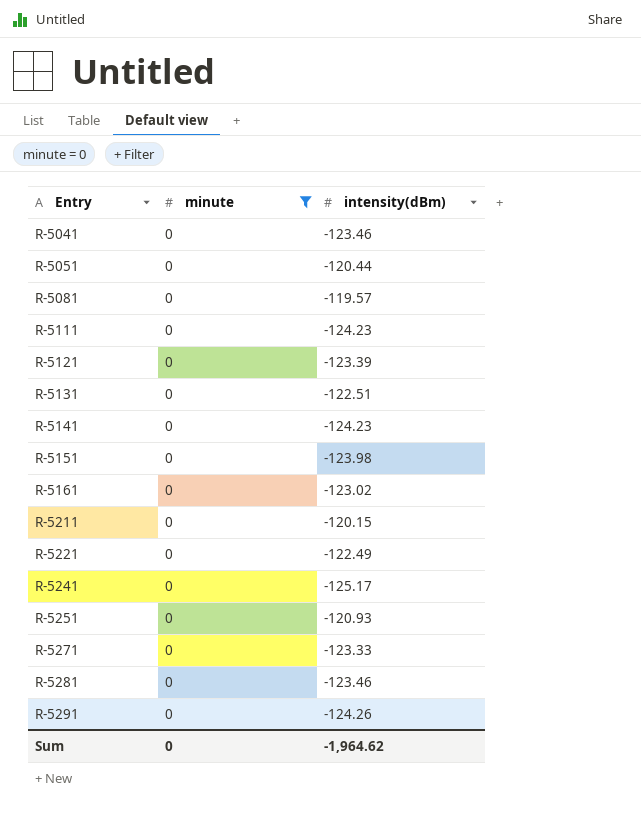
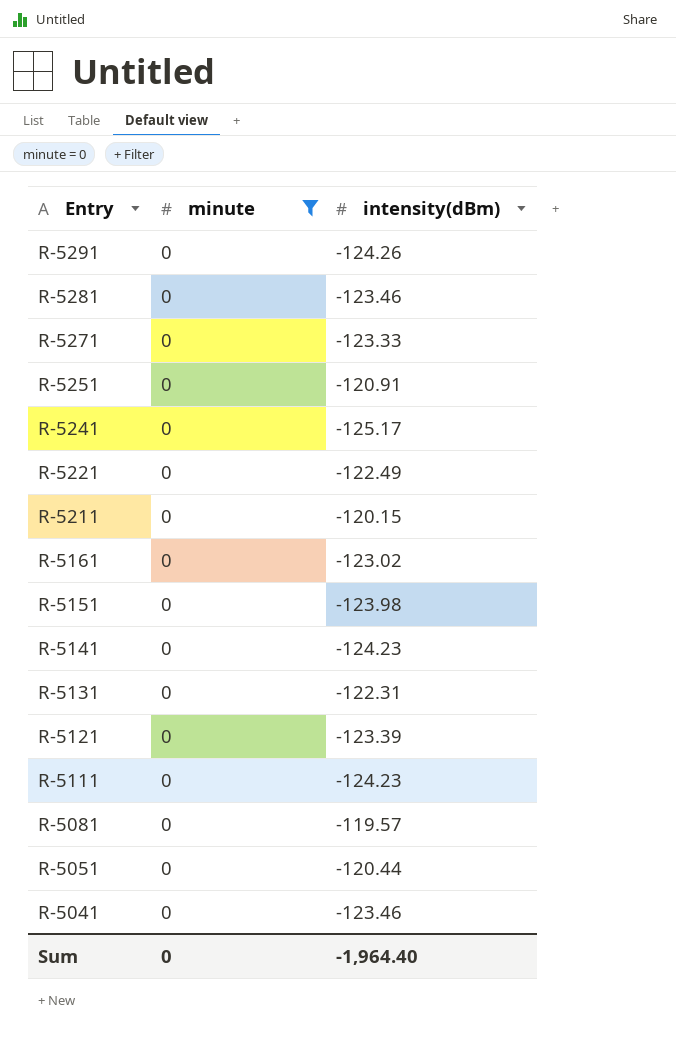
row order: Entry ascending -> Entry descending
R-5251 | intensity(dBm): -120.93 -> -120.91
R-5131 | intensity(dBm): -122.51 -> -122.31
Sum | intensity(dBm): -1,964.62 -> -1,964.40

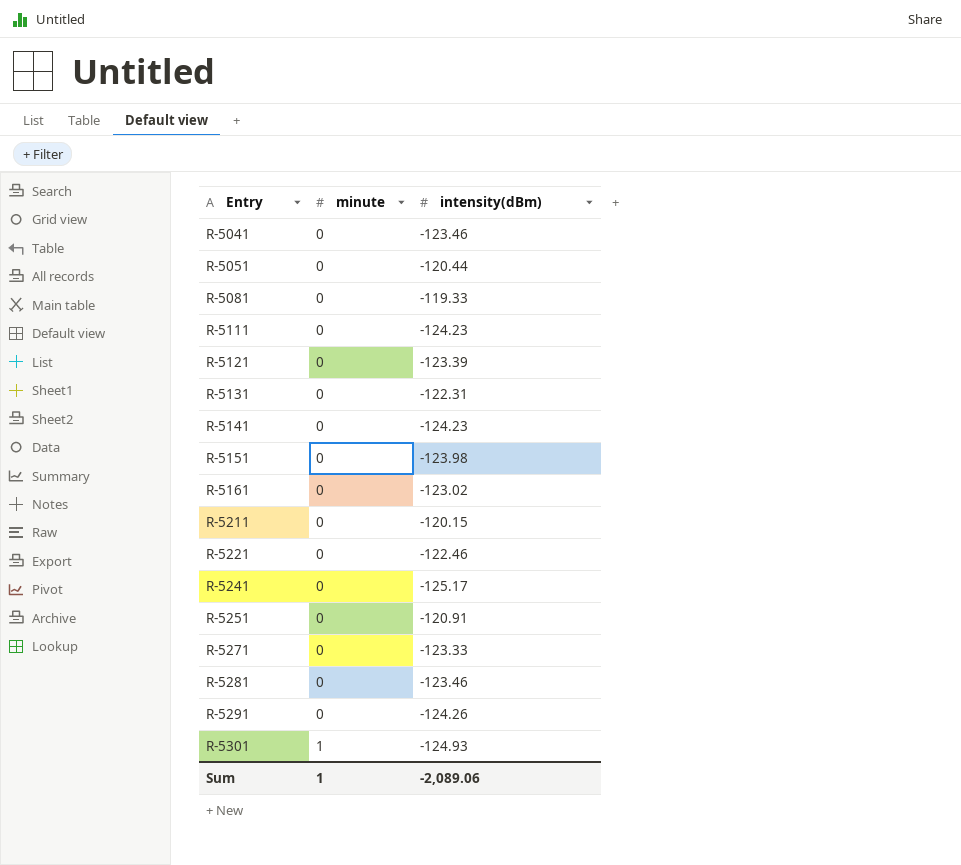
filter: minute = 0 -> none
row order: Entry descending -> Entry ascending
R-5081 | intensity(dBm): -119.57 -> -119.33
R-5221 | intensity(dBm): -122.49 -> -122.46
Sum | minute: 0 -> 1
Sum | intensity(dBm): -1,964.40 -> -2,089.06

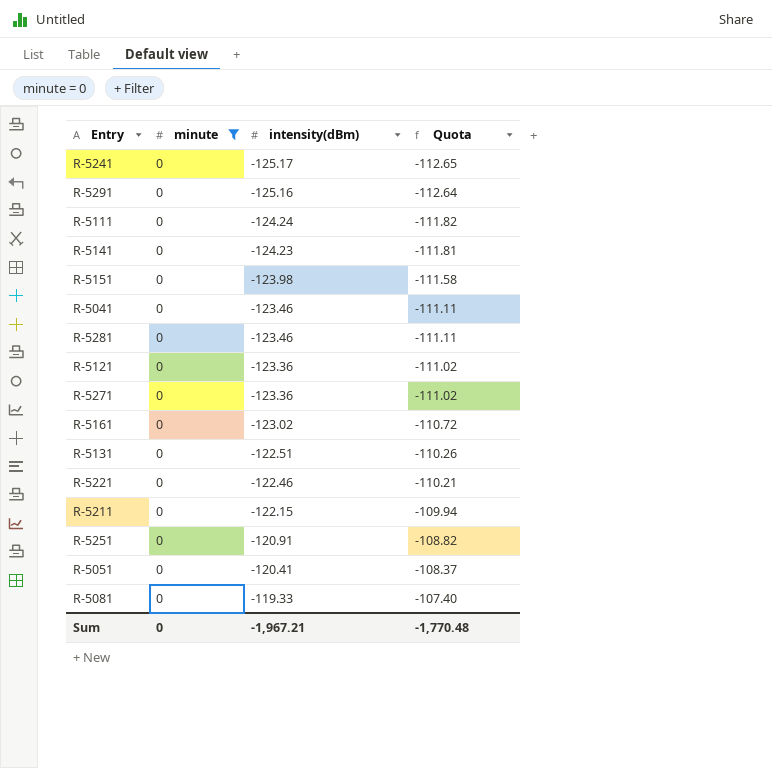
filter: none -> minute = 0
row order: Entry ascending -> intensity(dBm) ascending
column Quota | formula: none -> [intensity(dBm)] * 0.9
R-5291 | intensity(dBm): -124.26 -> -125.16
R-5111 | intensity(dBm): -124.23 -> -124.24
R-5121 | intensity(dBm): -123.39 -> -123.36
R-5271 | intensity(dBm): -123.33 -> -123.36
R-5131 | intensity(dBm): -122.31 -> -122.51
R-5211 | intensity(dBm): -120.15 -> -122.15
R-5051 | intensity(dBm): -120.44 -> -120.41
Sum | minute: 1 -> 0
Sum | intensity(dBm): -2,089.06 -> -1,967.21

